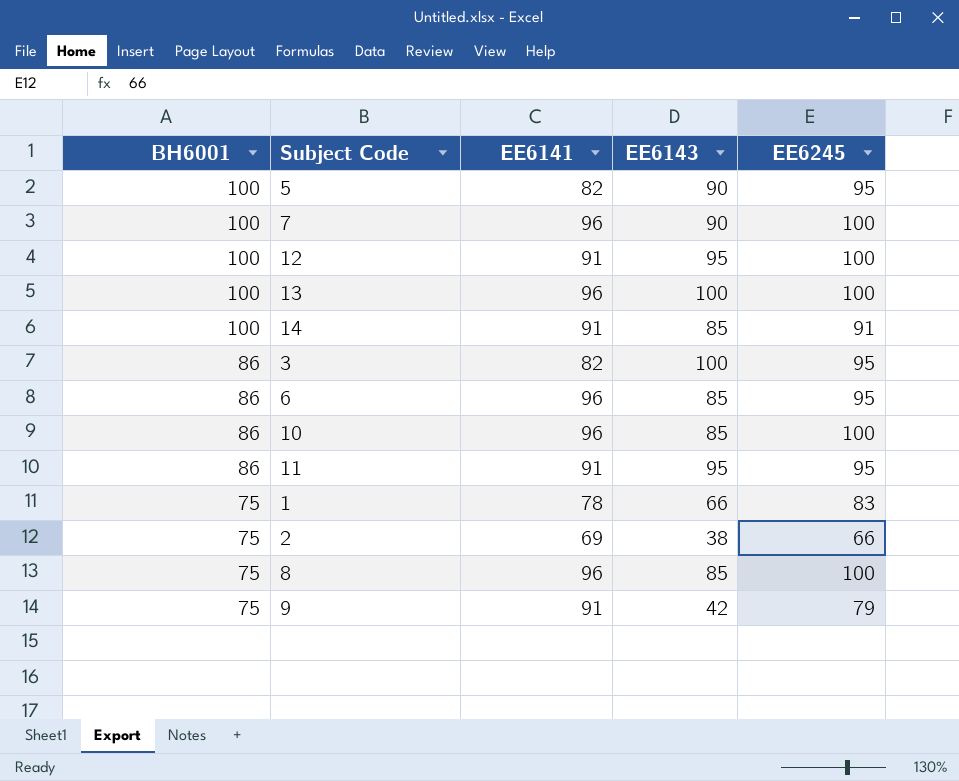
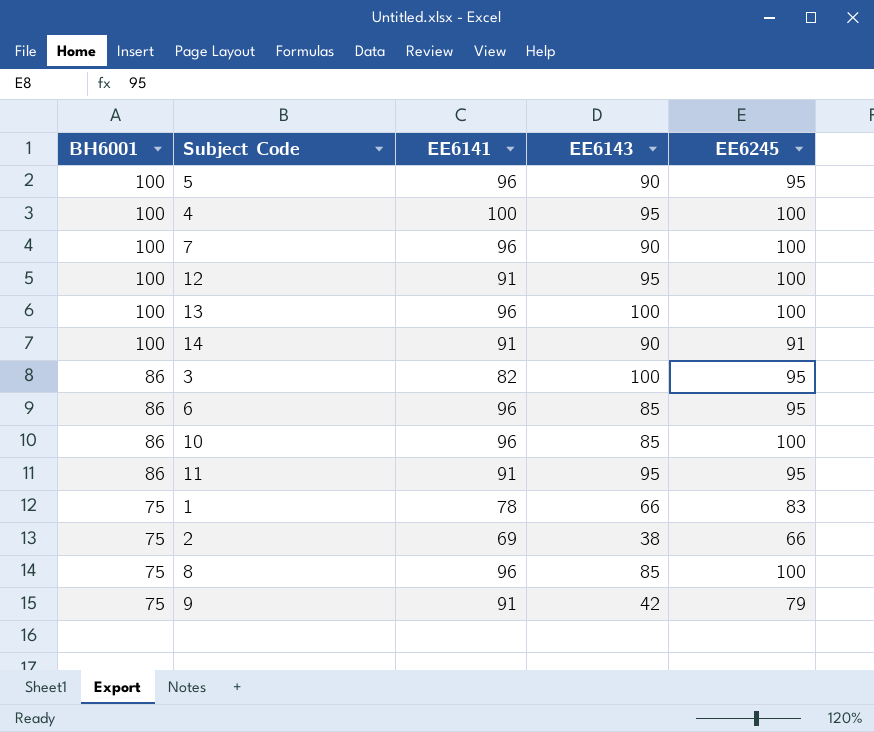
5 | EE6141: 82 -> 96
row 4: none -> 100 | 100 | 95 | 100
14 | EE6143: 85 -> 90

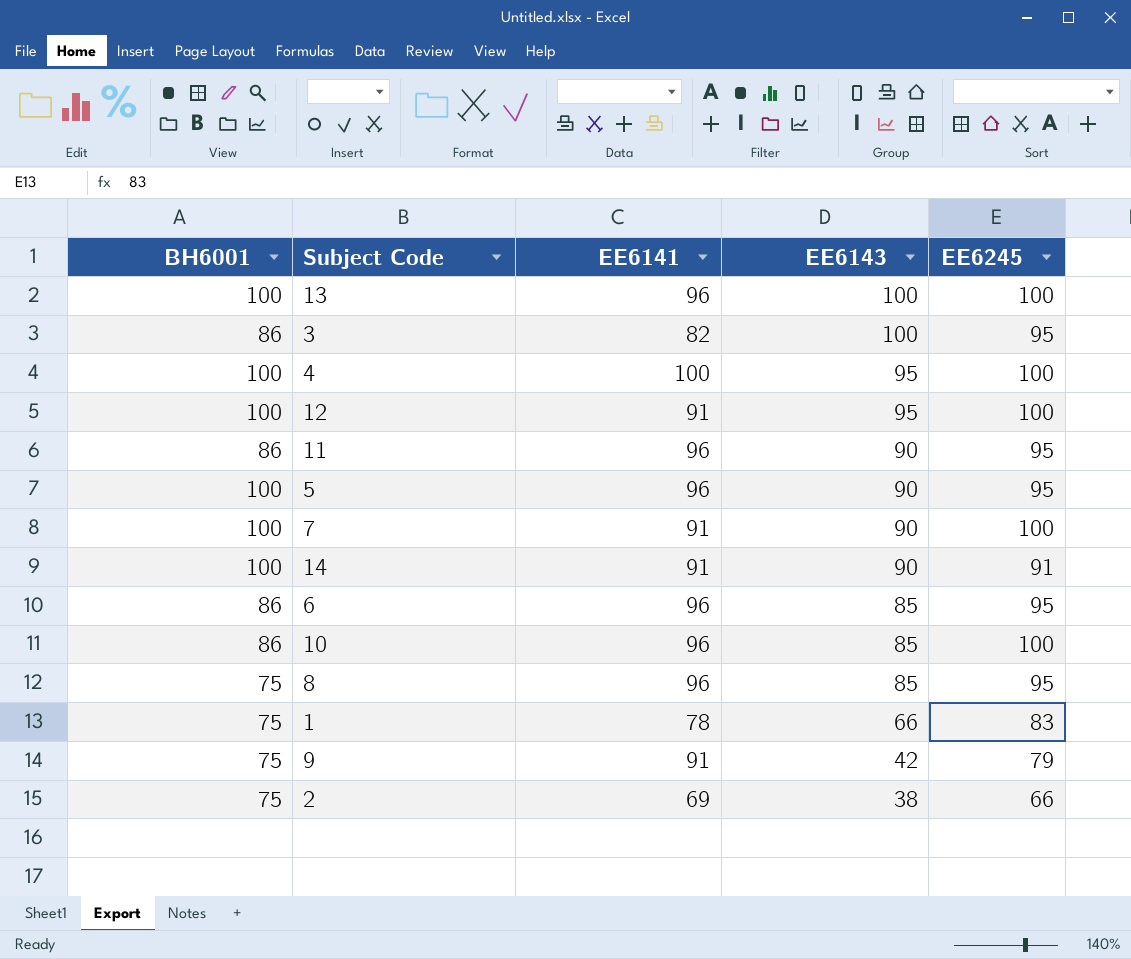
row order: BH6001 descending -> EE6143 descending
11 | EE6141: 91 -> 96
11 | EE6143: 95 -> 90
7 | EE6141: 96 -> 91
8 | EE6245: 100 -> 95

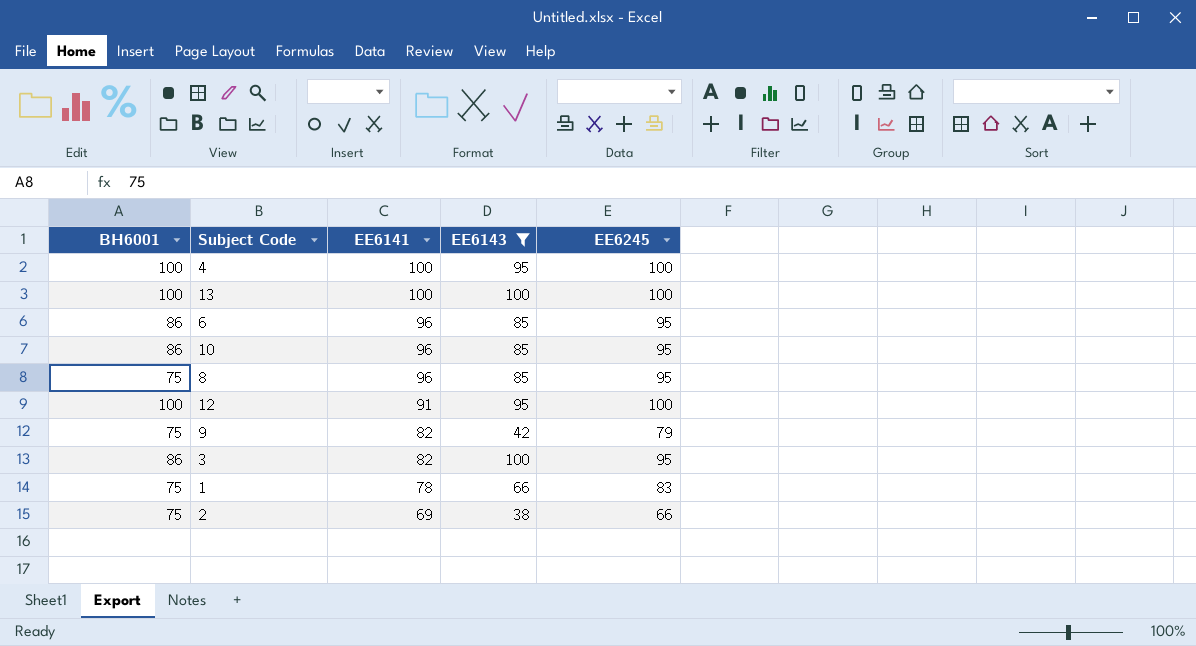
filter: none -> EE6143 != 90
row order: EE6143 descending -> EE6141 descending
13 | EE6141: 96 -> 100
10 | EE6245: 100 -> 95
9 | EE6141: 91 -> 82

